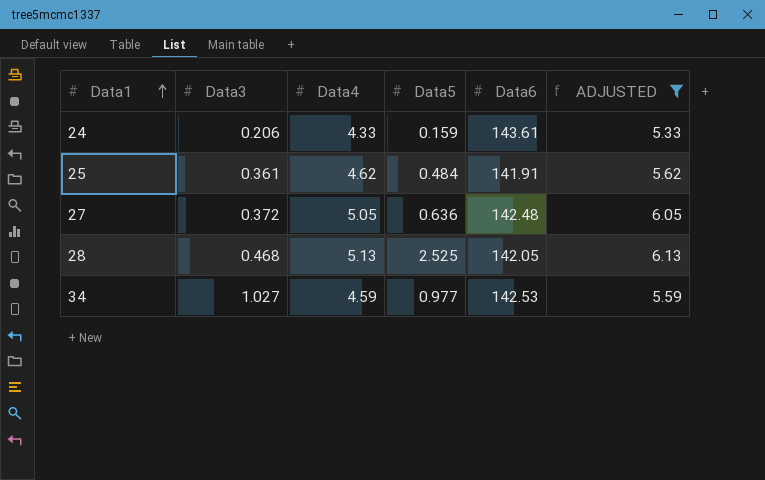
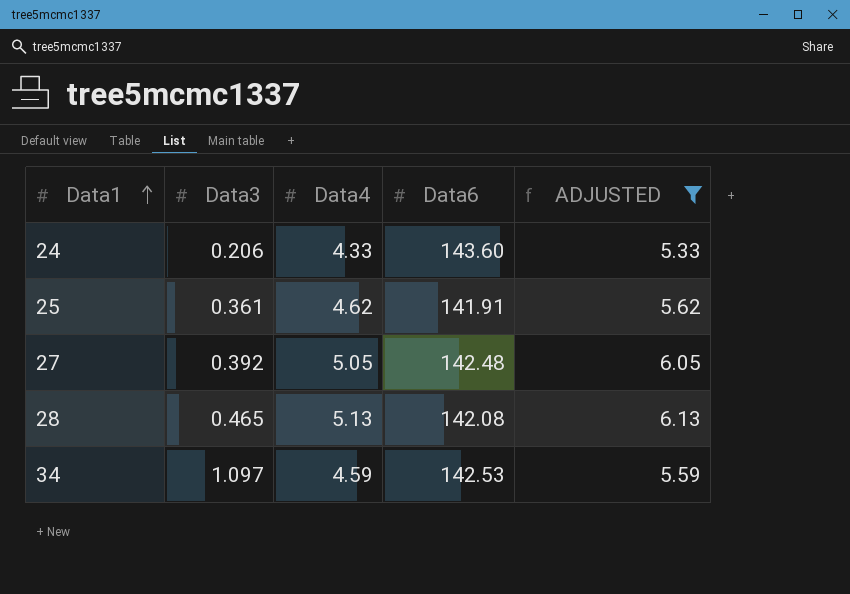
column Data5 | position: 4 -> none
24 | Data6: 143.61 -> 143.60
27 | Data3: 0.372 -> 0.392
28 | Data3: 0.468 -> 0.465
28 | Data6: 142.05 -> 142.08
34 | Data3: 1.027 -> 1.097

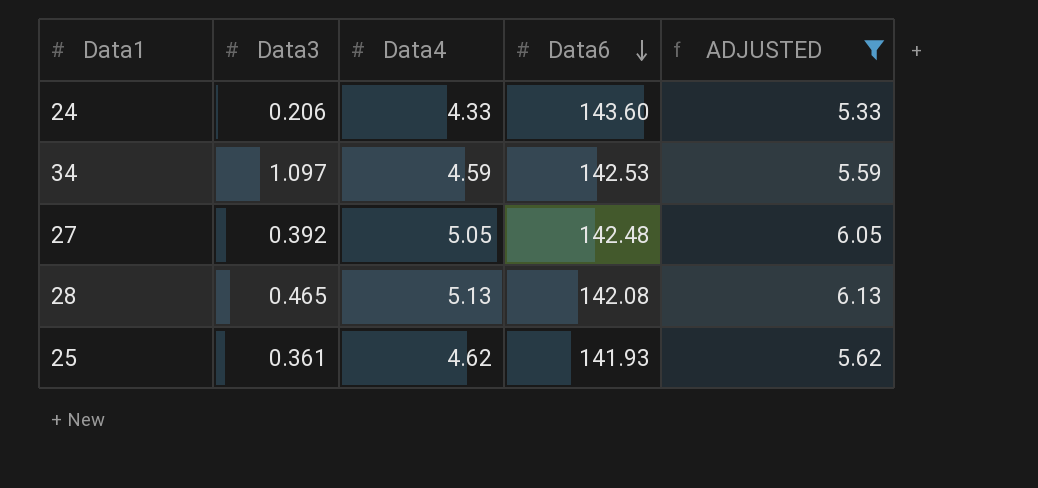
row order: Data1 ascending -> Data6 descending
25 | Data6: 141.91 -> 141.93

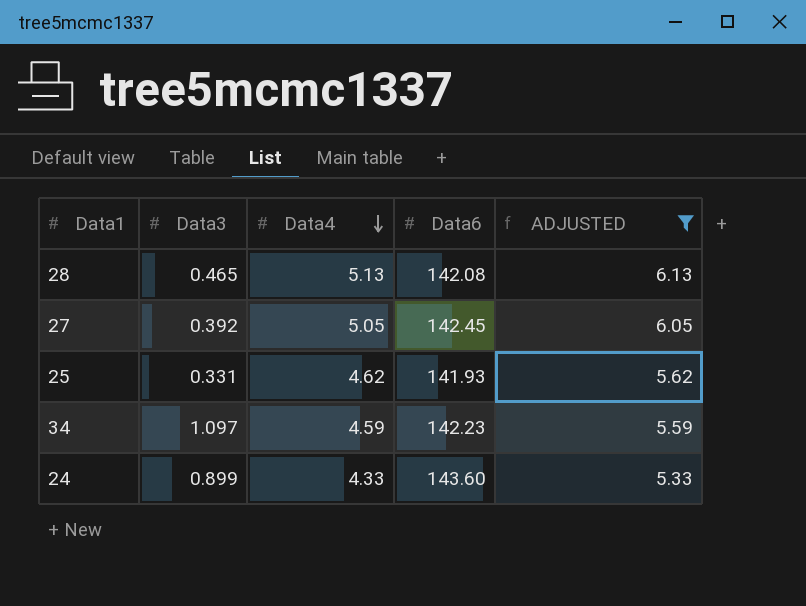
row order: Data6 descending -> Data4 descending
27 | Data6: 142.48 -> 142.45
25 | Data3: 0.361 -> 0.331
34 | Data6: 142.53 -> 142.23
24 | Data3: 0.206 -> 0.899

